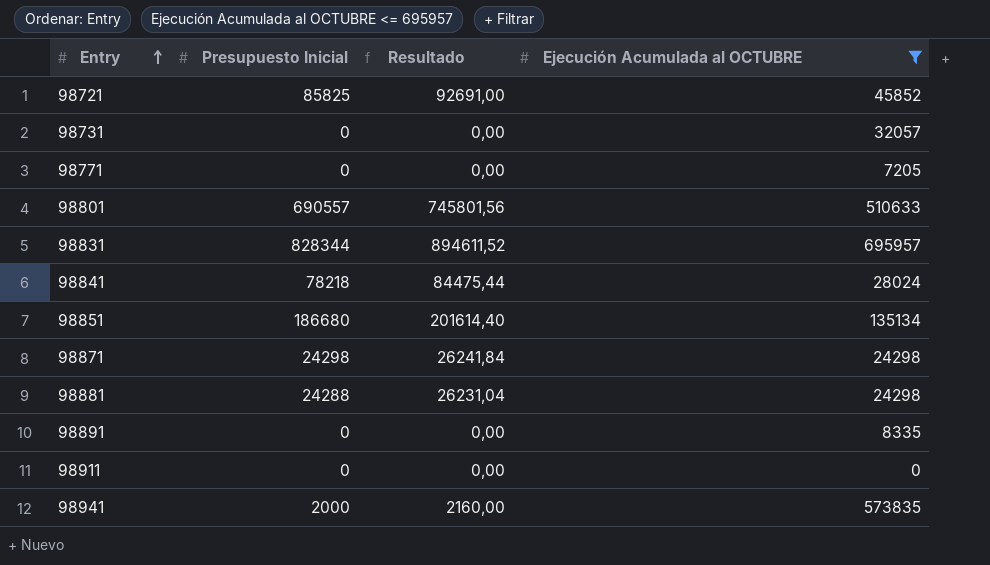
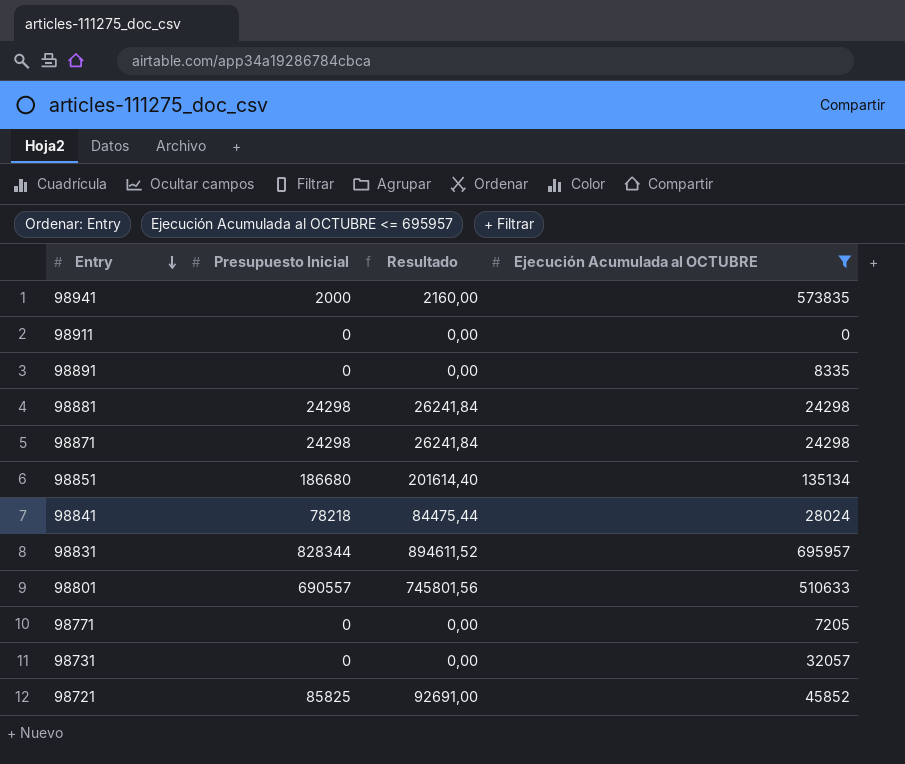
row order: Entry ascending -> Entry descending
98881 | Presupuesto Inicial: 24288 -> 24298
98881 | Resultado: 26231,04 -> 26241,84

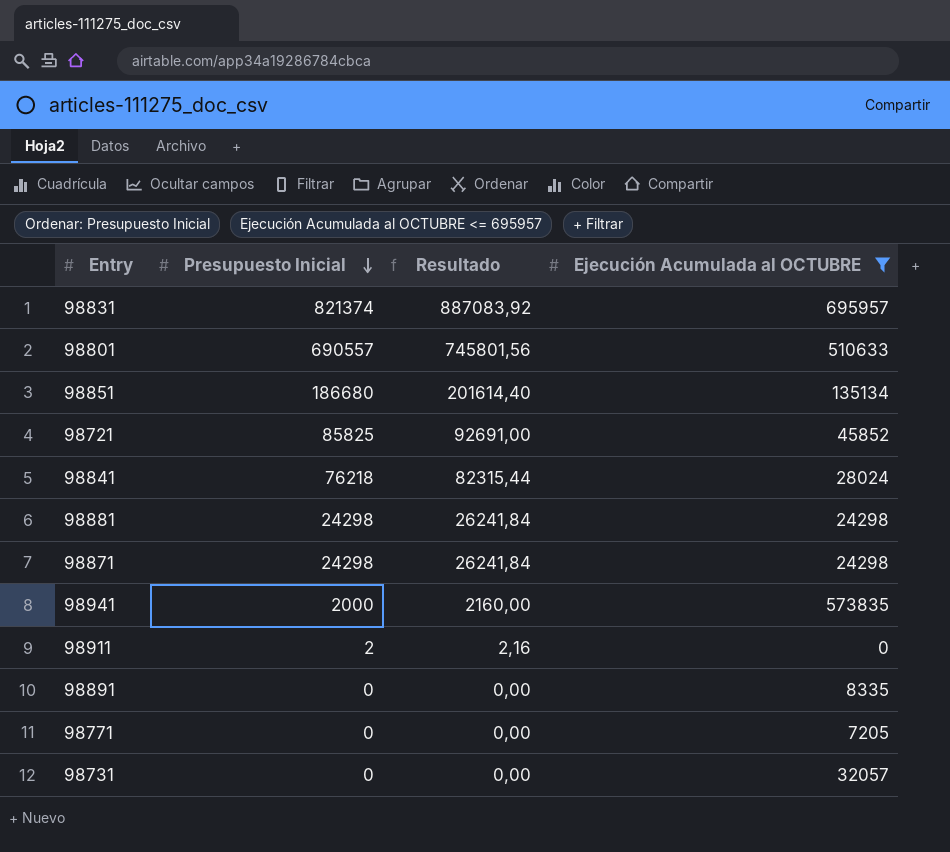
row order: Entry descending -> Presupuesto Inicial descending
98831 | Presupuesto Inicial: 828344 -> 821374
98831 | Resultado: 894611,52 -> 887083,92
98841 | Presupuesto Inicial: 78218 -> 76218
98841 | Resultado: 84475,44 -> 82315,44
98911 | Presupuesto Inicial: 0 -> 2
98911 | Resultado: 0,00 -> 2,16

